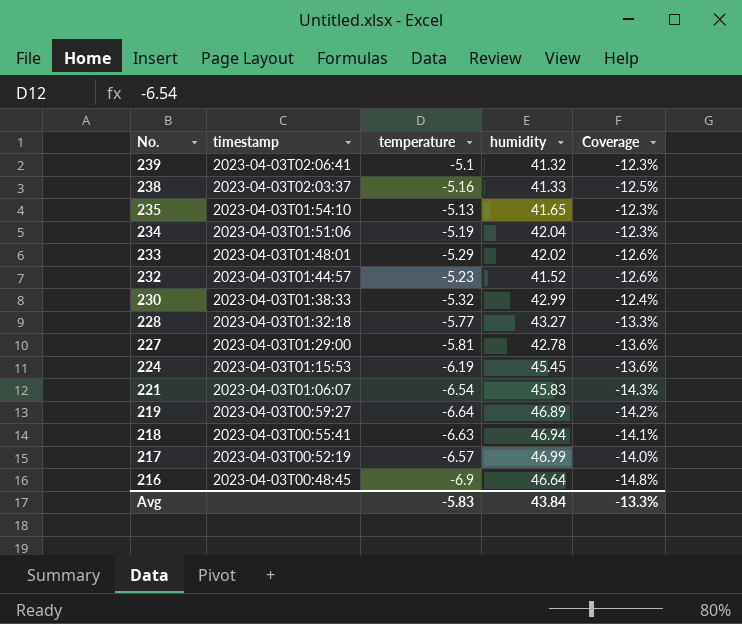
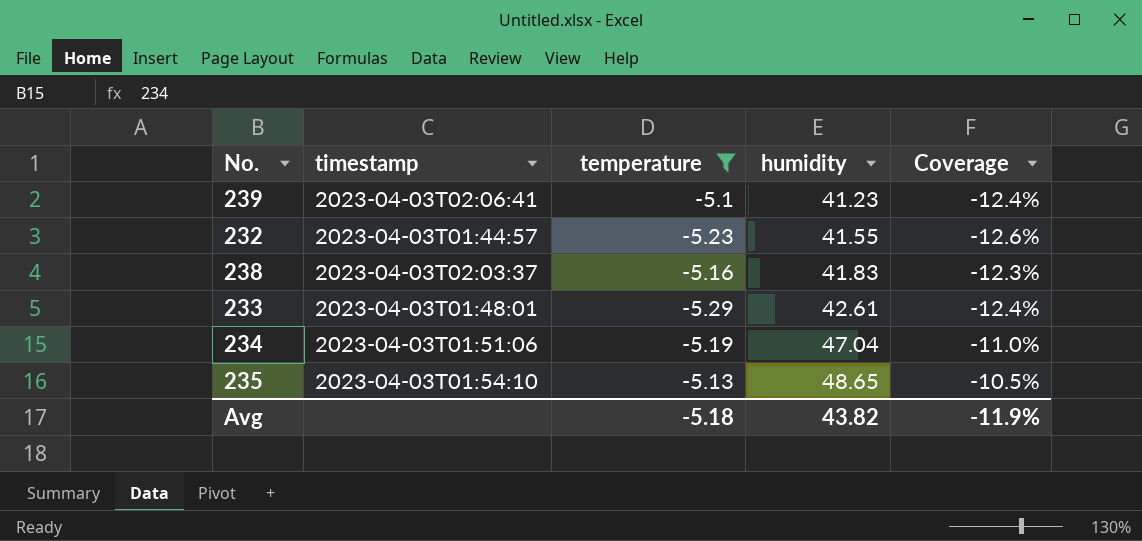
filter: none -> temperature >= -5.29
row order: No. descending -> humidity ascending
239 | humidity: 41.32 -> 41.23
239 | Coverage: -12.3% -> -12.4%
232 | humidity: 41.52 -> 41.55
238 | humidity: 41.33 -> 41.83
238 | Coverage: -12.5% -> -12.3%
233 | humidity: 42.02 -> 42.61
233 | Coverage: -12.6% -> -12.4%
234 | humidity: 42.04 -> 47.04
234 | Coverage: -12.3% -> -11.0%
235 | humidity: 41.65 -> 48.65
235 | Coverage: -12.3% -> -10.5%
Avg | temperature: -5.83 -> -5.18
Avg | humidity: 43.84 -> 43.82
Avg | Coverage: -13.3% -> -11.9%

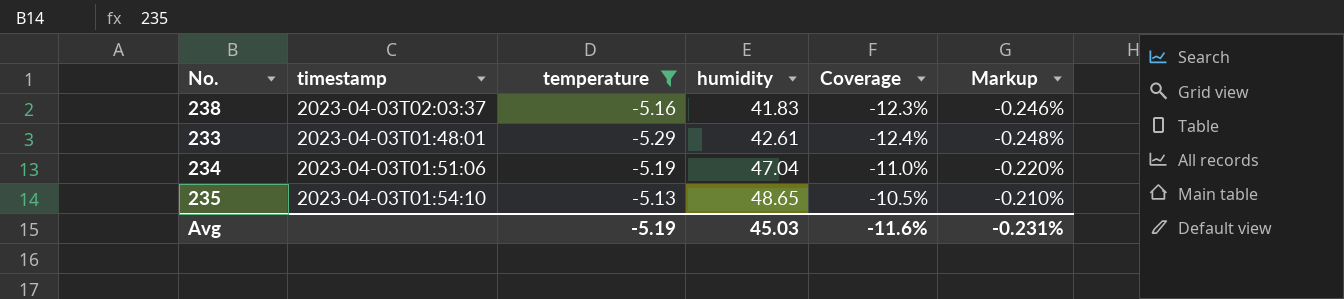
column Markup | formula: none -> [Coverage] * 0.02
row 239: 2023-04-03T02:06:41 | -5.1 | 41.23 | -12.4% -> none
row 232: 2023-04-03T01:44:57 | -5.23 | 41.55 | -12.6% -> none
Avg | temperature: -5.18 -> -5.19
Avg | humidity: 43.82 -> 45.03
Avg | Coverage: -11.9% -> -11.6%

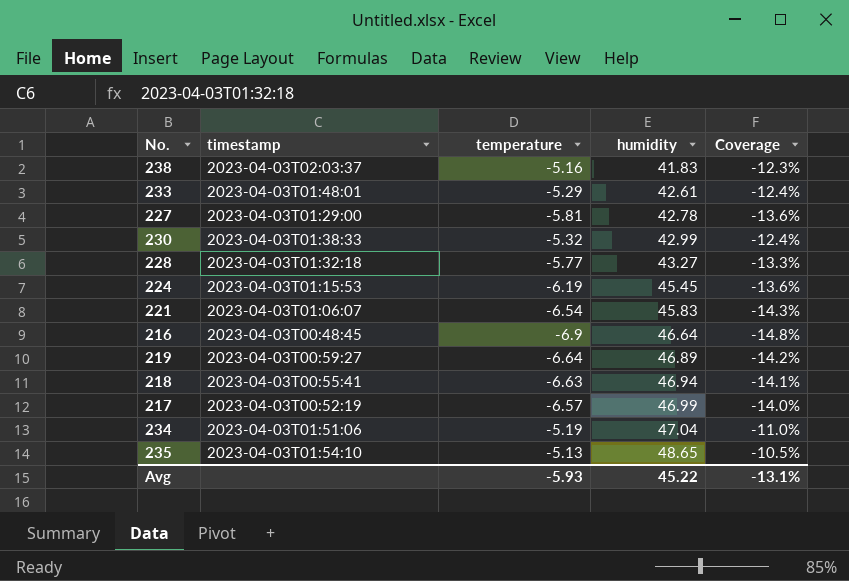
filter: temperature >= -5.29 -> none
column Markup | formula: [Coverage] * 0.02 -> none
Avg | temperature: -5.19 -> -5.93
Avg | humidity: 45.03 -> 45.22
Avg | Coverage: -11.6% -> -13.1%

